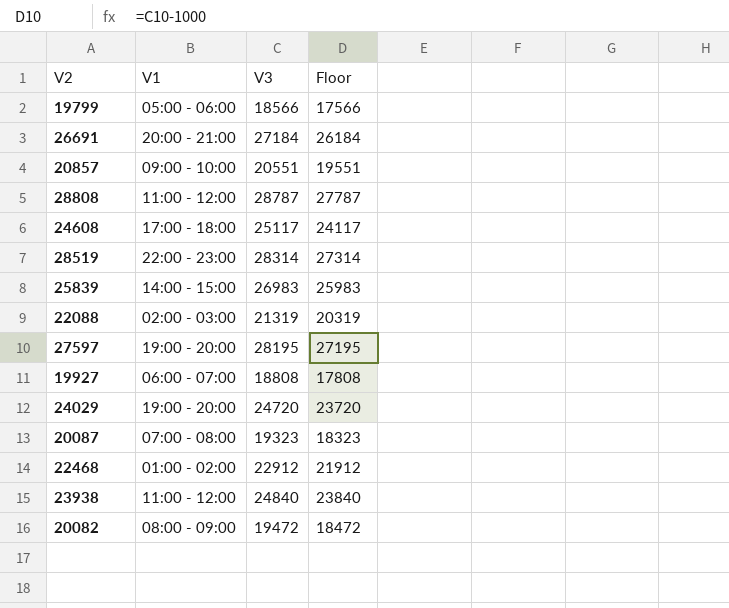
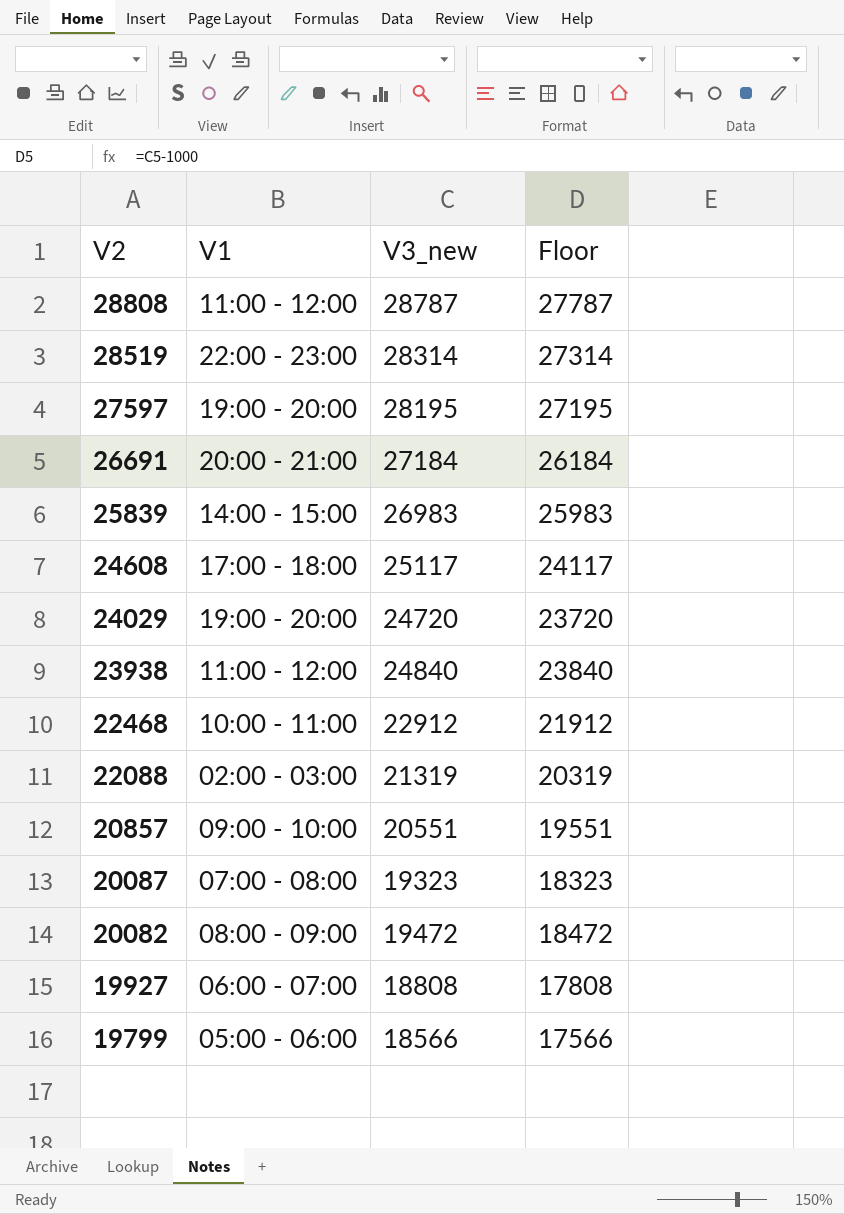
row order: none -> V2 descending
column name: V3 -> V3_new
22468 | V1: 01:00 - 02:00 -> 10:00 - 11:00

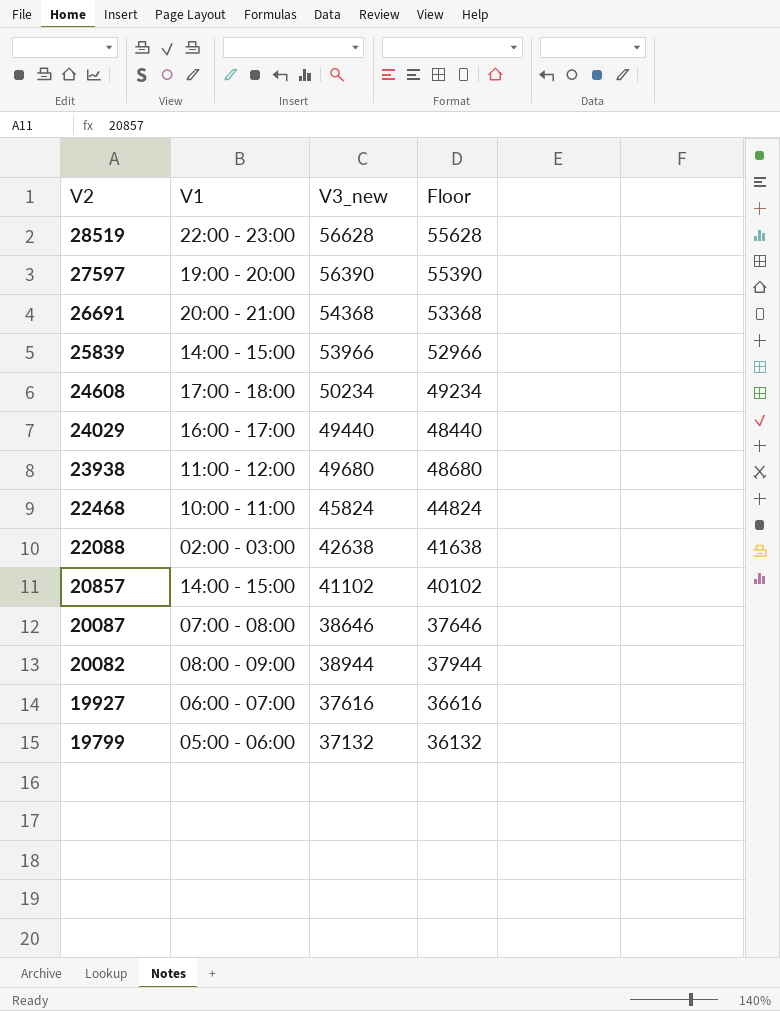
row 28808: 11:00 - 12:00 | 28787 | 27787 -> none
28519 | V3_new: 28314 -> 56628
28519 | Floor: 27314 -> 55628
27597 | V3_new: 28195 -> 56390
27597 | Floor: 27195 -> 55390
26691 | V3_new: 27184 -> 54368
26691 | Floor: 26184 -> 53368
25839 | V3_new: 26983 -> 53966
25839 | Floor: 25983 -> 52966
24608 | V3_new: 25117 -> 50234
24608 | Floor: 24117 -> 49234
24029 | V1: 19:00 - 20:00 -> 16:00 - 17:00
24029 | V3_new: 24720 -> 49440
24029 | Floor: 23720 -> 48440
23938 | V3_new: 24840 -> 49680
23938 | Floor: 23840 -> 48680
22468 | V3_new: 22912 -> 45824
22468 | Floor: 21912 -> 44824
22088 | V3_new: 21319 -> 42638
22088 | Floor: 20319 -> 41638
20857 | V1: 09:00 - 10:00 -> 14:00 - 15:00
20857 | V3_new: 20551 -> 41102
20857 | Floor: 19551 -> 40102
20087 | V3_new: 19323 -> 38646
20087 | Floor: 18323 -> 37646
20082 | V3_new: 19472 -> 38944
20082 | Floor: 18472 -> 37944
19927 | V3_new: 18808 -> 37616
19927 | Floor: 17808 -> 36616
19799 | V3_new: 18566 -> 37132
19799 | Floor: 17566 -> 36132

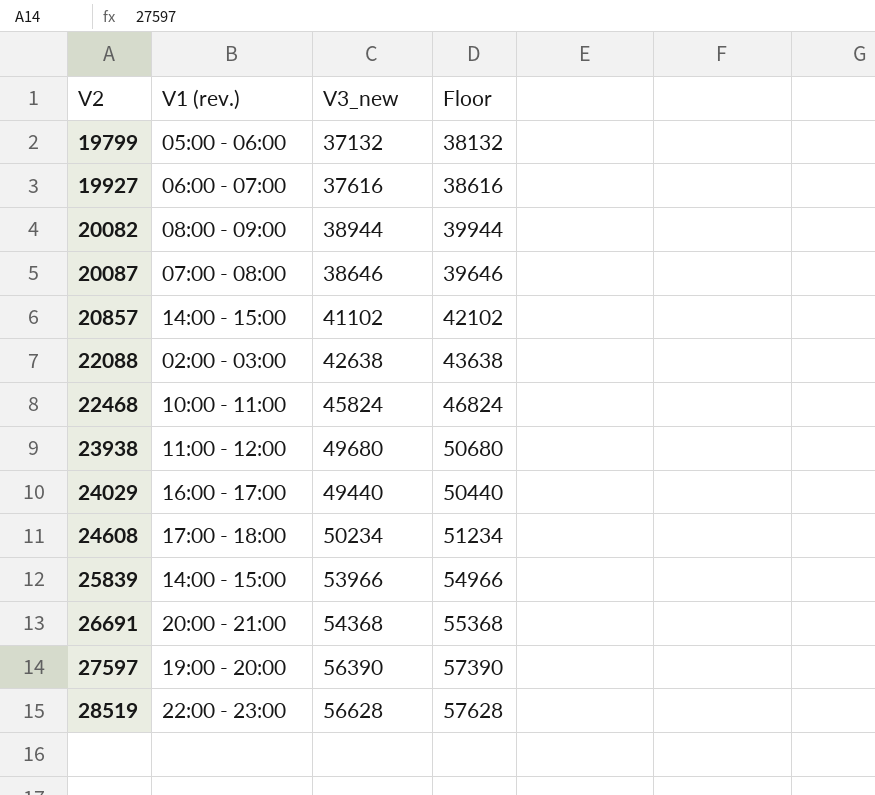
row order: V2 descending -> V2 ascending
column name: V1 -> V1 (rev.)
column Floor | formula: [V3_new] - 1000 -> [V3_new] + 1000

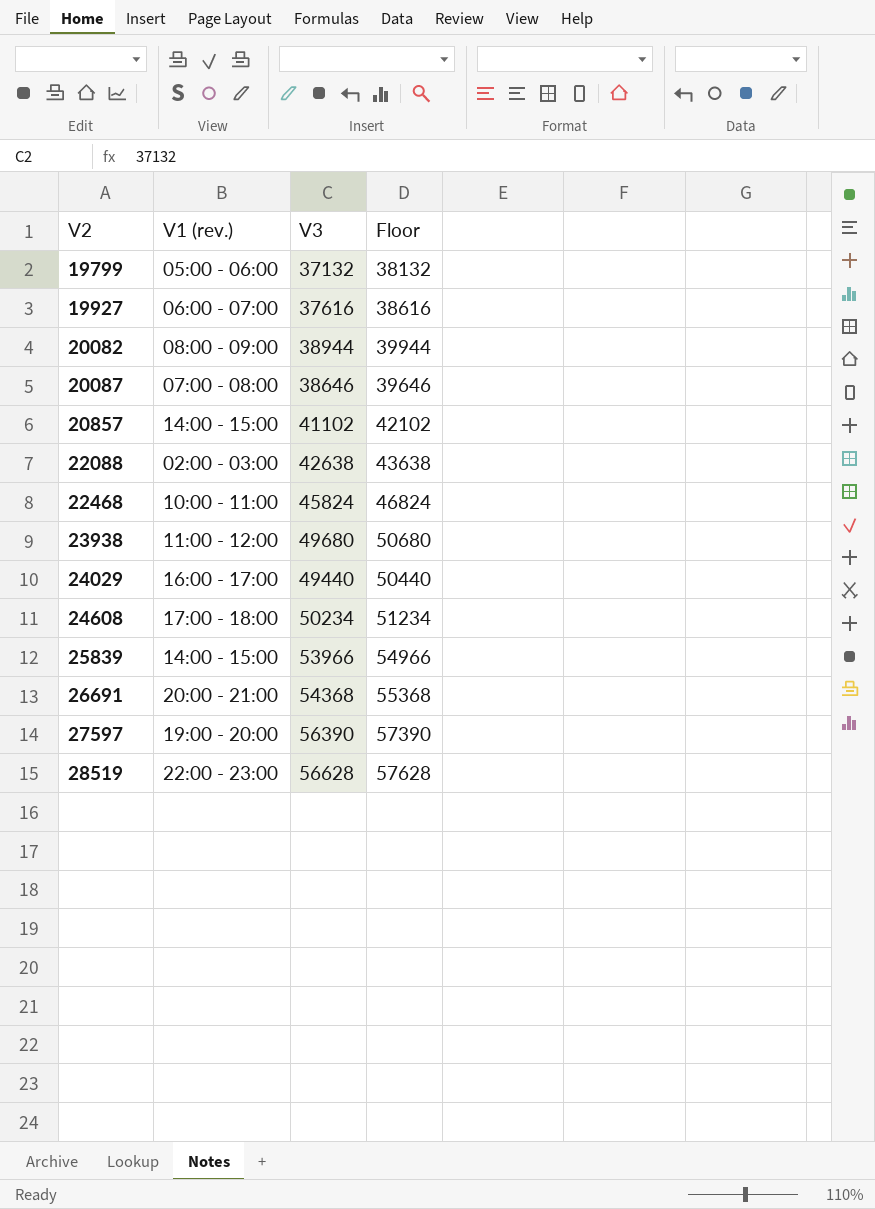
column name: V3_new -> V3

